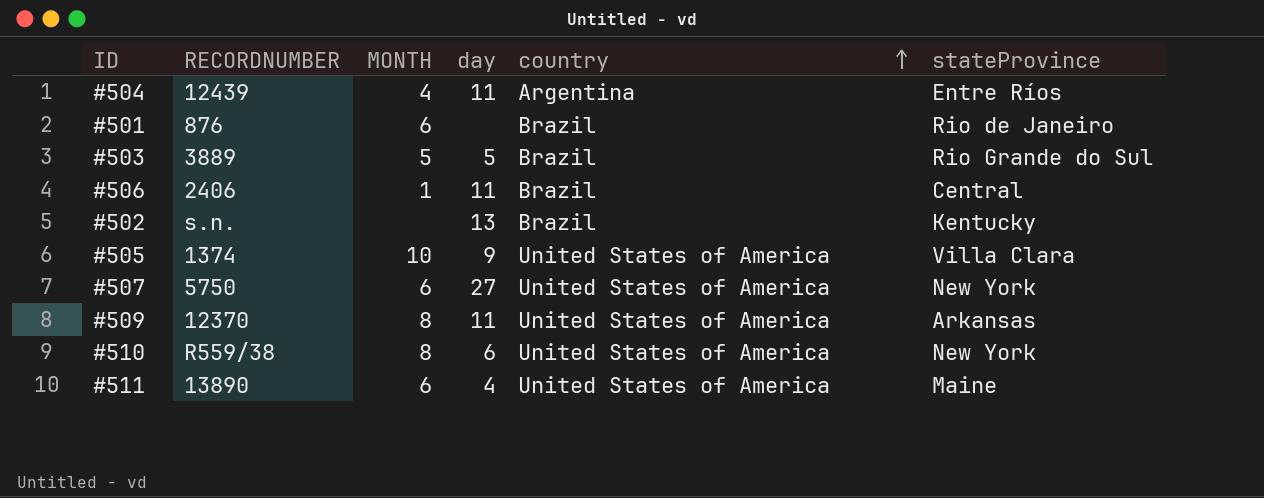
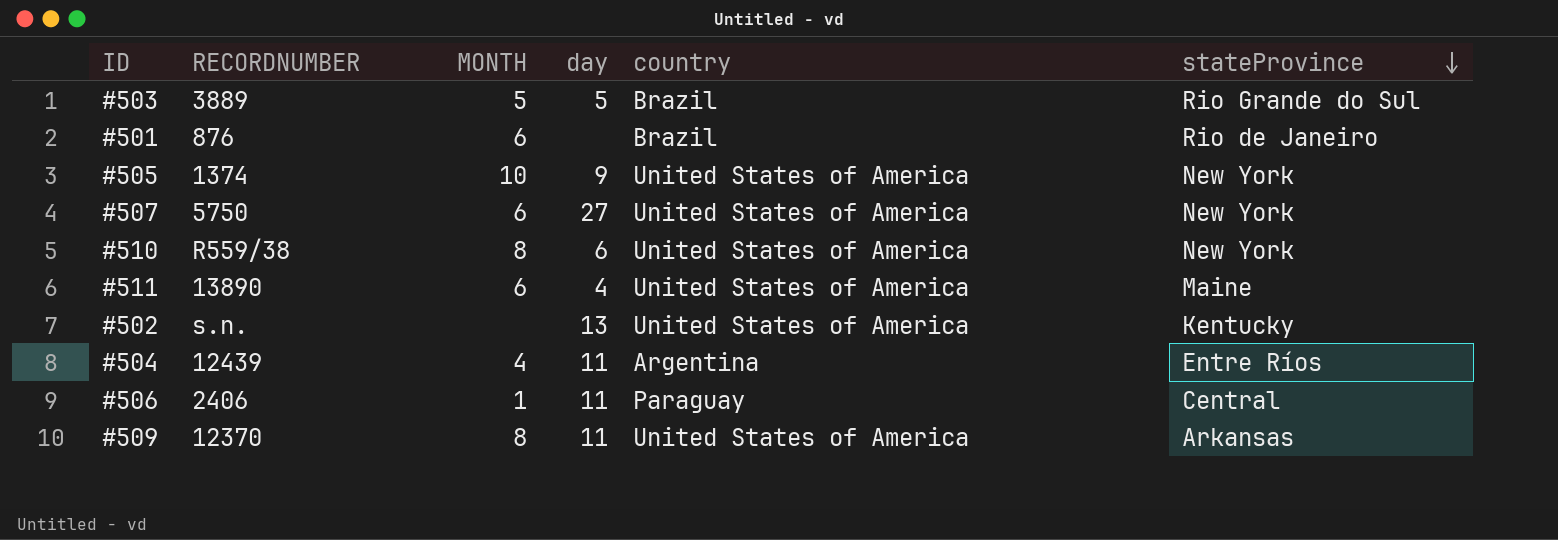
row order: country ascending -> stateProvince descending
#505 | stateProvince: Villa Clara -> New York
#502 | country: Brazil -> United States of America
#506 | country: Brazil -> Paraguay

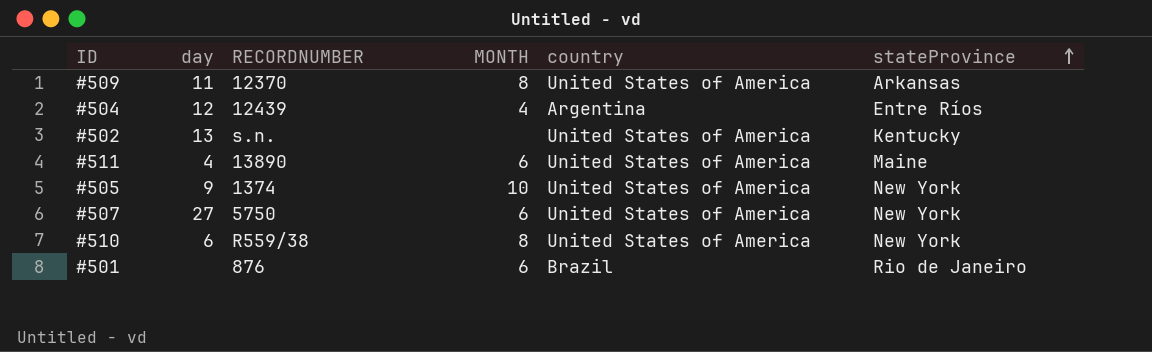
row order: stateProvince descending -> stateProvince ascending
column day | position: 4 -> 2
row #503: 3889 | 5 | 5 | Brazil | Rio Grande do Sul -> none
row #506: 2406 | 1 | 11 | Paraguay | Central -> none
#504 | day: 11 -> 12

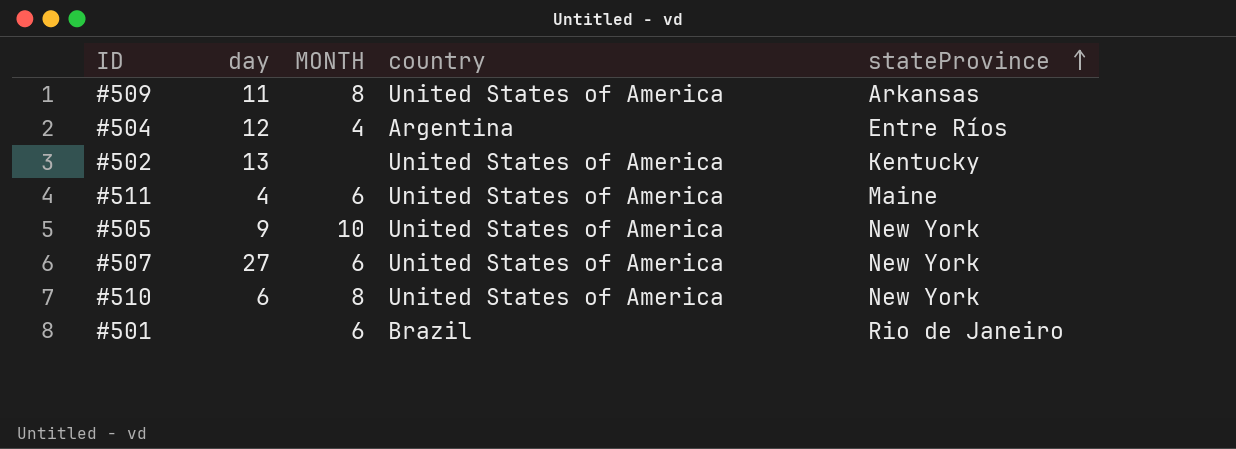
column RECORDNUMBER | position: 3 -> none

